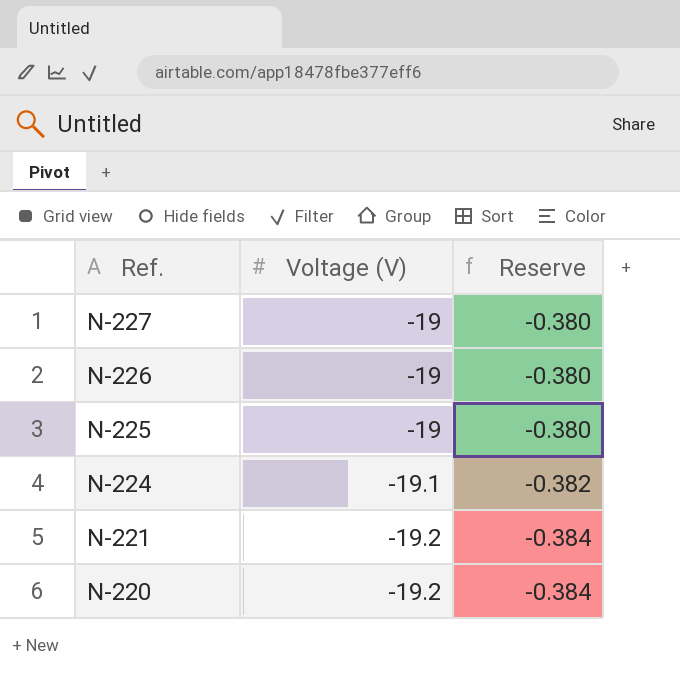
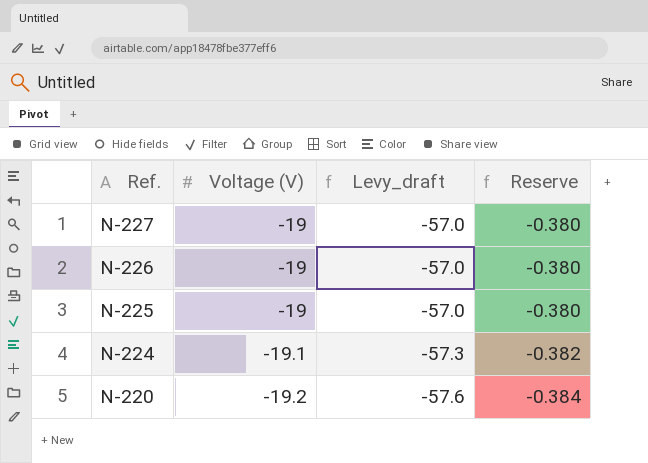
column Levy_draft | formula: none -> [Voltage (V)] * 3
row N-221: -19.2 | -0.384 -> none

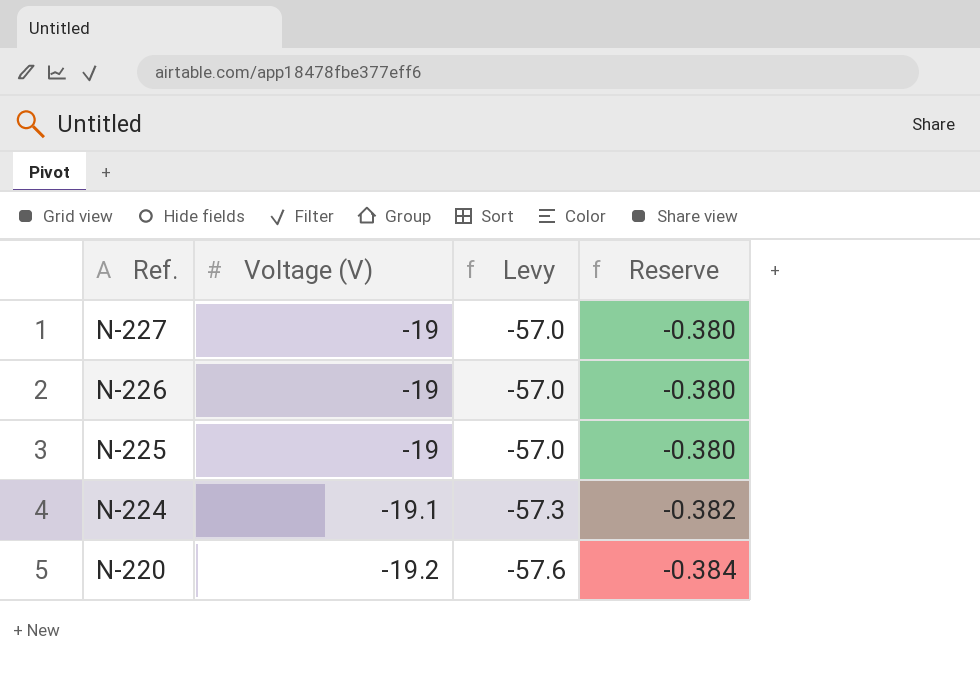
column name: Levy_draft -> Levy

